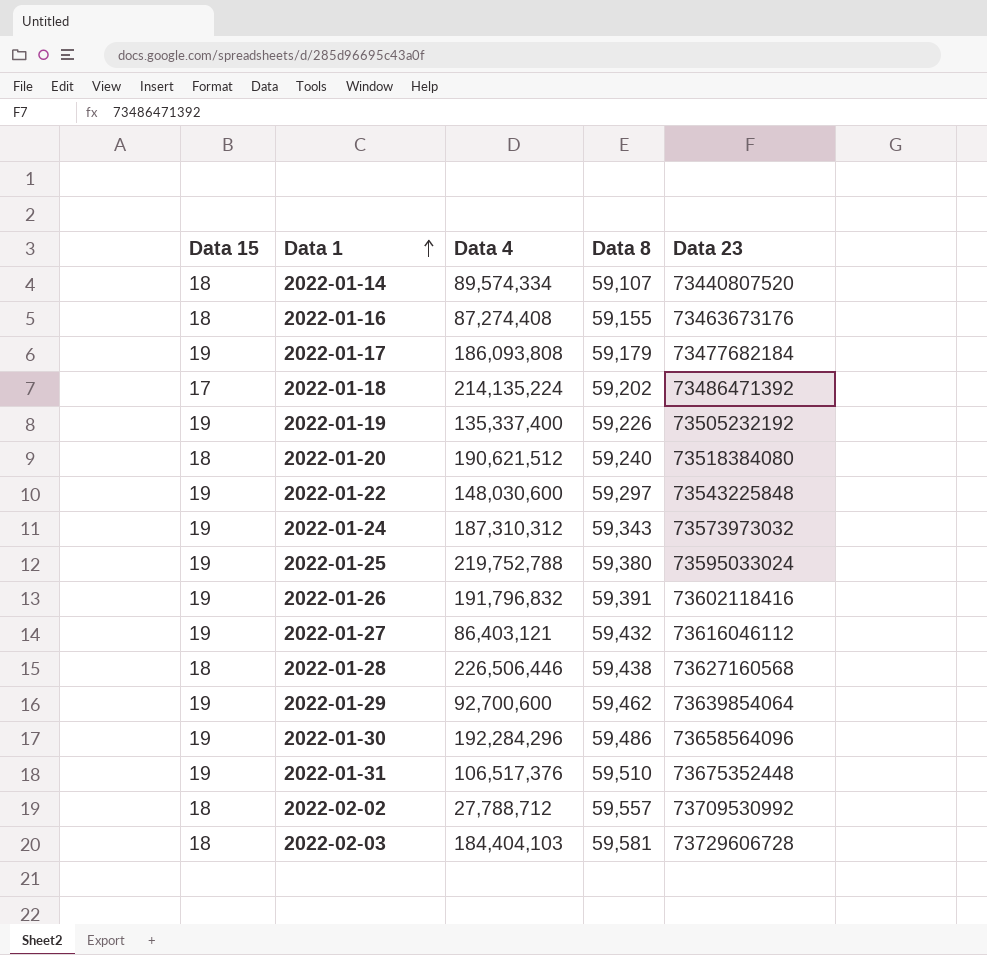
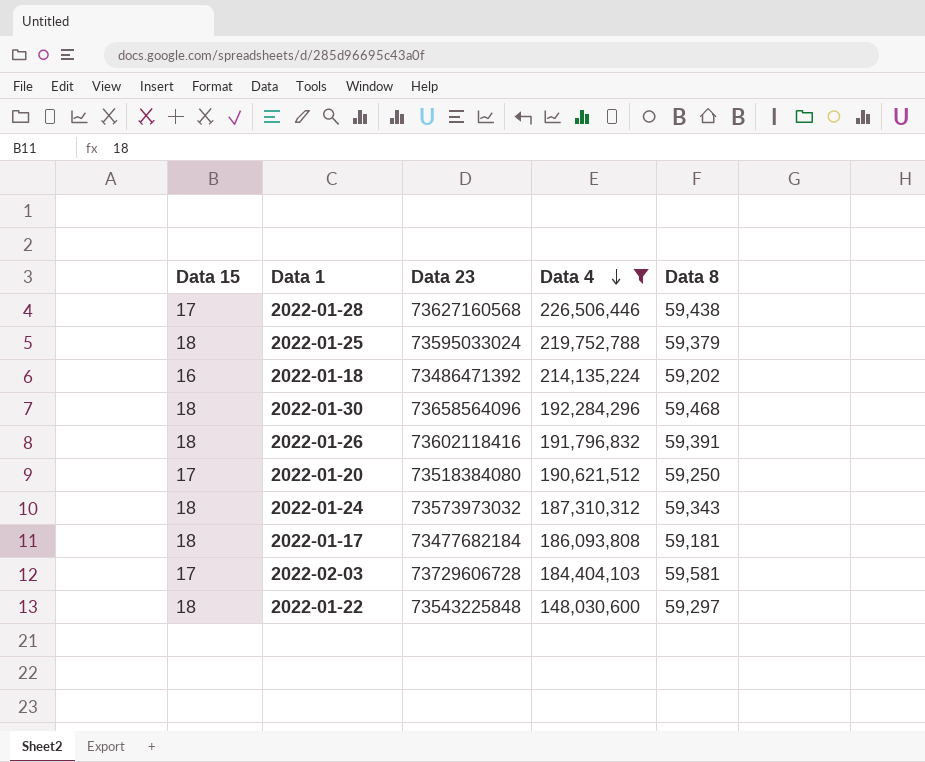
filter: none -> Data 4 >= 148,030,600
row order: Data 1 ascending -> Data 4 descending
column Data 23 | position: 5 -> 3
2022-01-28 | Data 15: 18 -> 17
2022-01-25 | Data 15: 19 -> 18
2022-01-25 | Data 8: 59,380 -> 59,379
2022-01-18 | Data 15: 17 -> 16
2022-01-30 | Data 15: 19 -> 18
2022-01-30 | Data 8: 59,486 -> 59,468
2022-01-26 | Data 15: 19 -> 18
2022-01-20 | Data 15: 18 -> 17
2022-01-20 | Data 8: 59,240 -> 59,250
2022-01-24 | Data 15: 19 -> 18
2022-01-17 | Data 15: 19 -> 18
2022-01-17 | Data 8: 59,179 -> 59,181
2022-02-03 | Data 15: 18 -> 17
2022-01-22 | Data 15: 19 -> 18

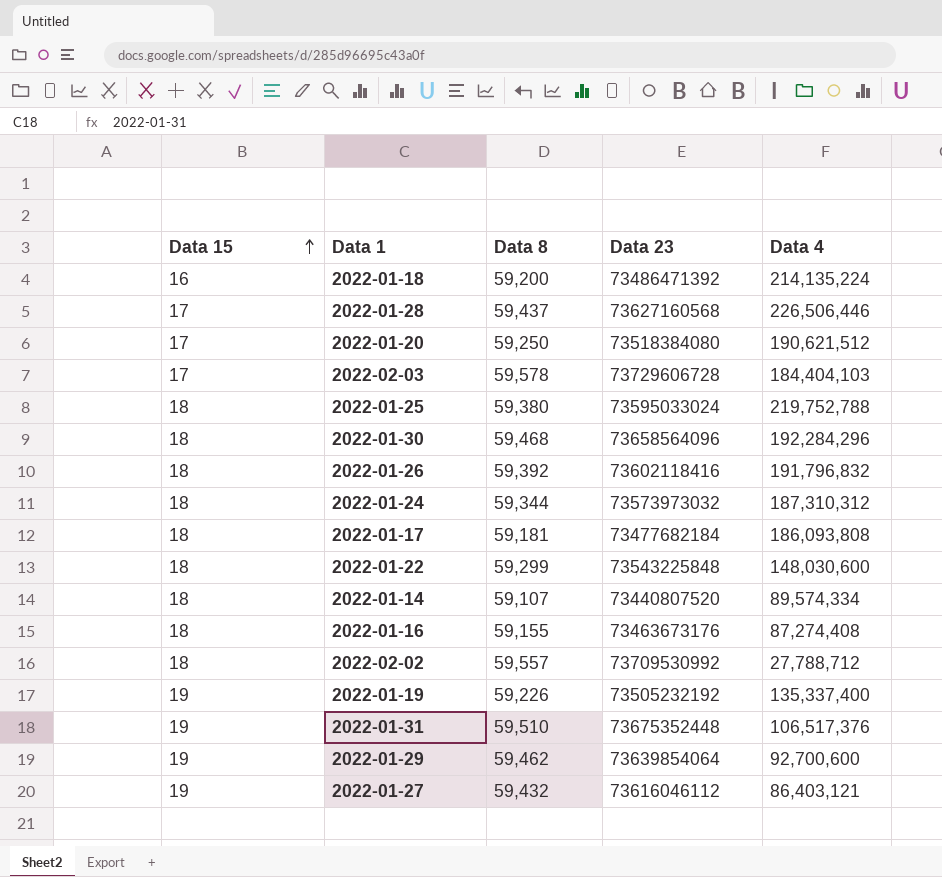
filter: Data 4 >= 148,030,600 -> none
row order: Data 4 descending -> Data 15 ascending
column Data 8 | position: 5 -> 3
2022-01-18 | Data 8: 59,202 -> 59,200
2022-01-28 | Data 8: 59,438 -> 59,437
2022-02-03 | Data 8: 59,581 -> 59,578
2022-01-25 | Data 8: 59,379 -> 59,380
2022-01-26 | Data 8: 59,391 -> 59,392
2022-01-24 | Data 8: 59,343 -> 59,344
2022-01-22 | Data 8: 59,297 -> 59,299

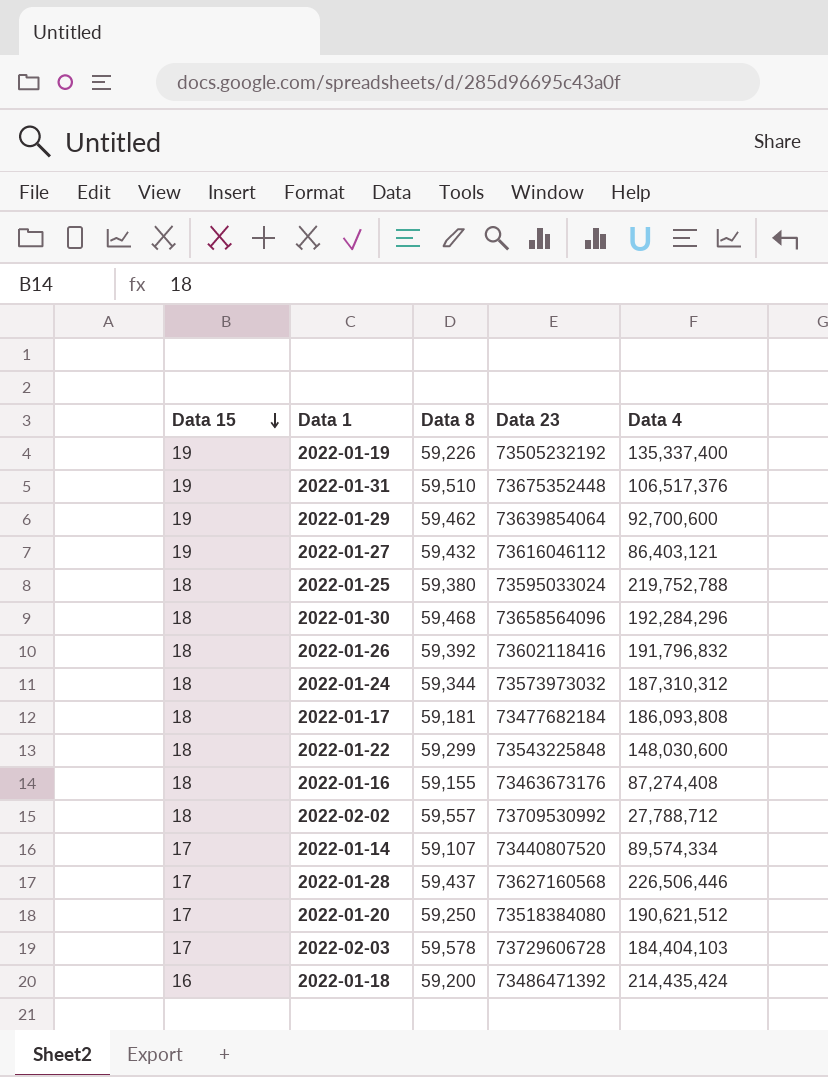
row order: Data 15 ascending -> Data 15 descending
2022-01-14 | Data 15: 18 -> 17
2022-01-18 | Data 4: 214,135,224 -> 214,435,424

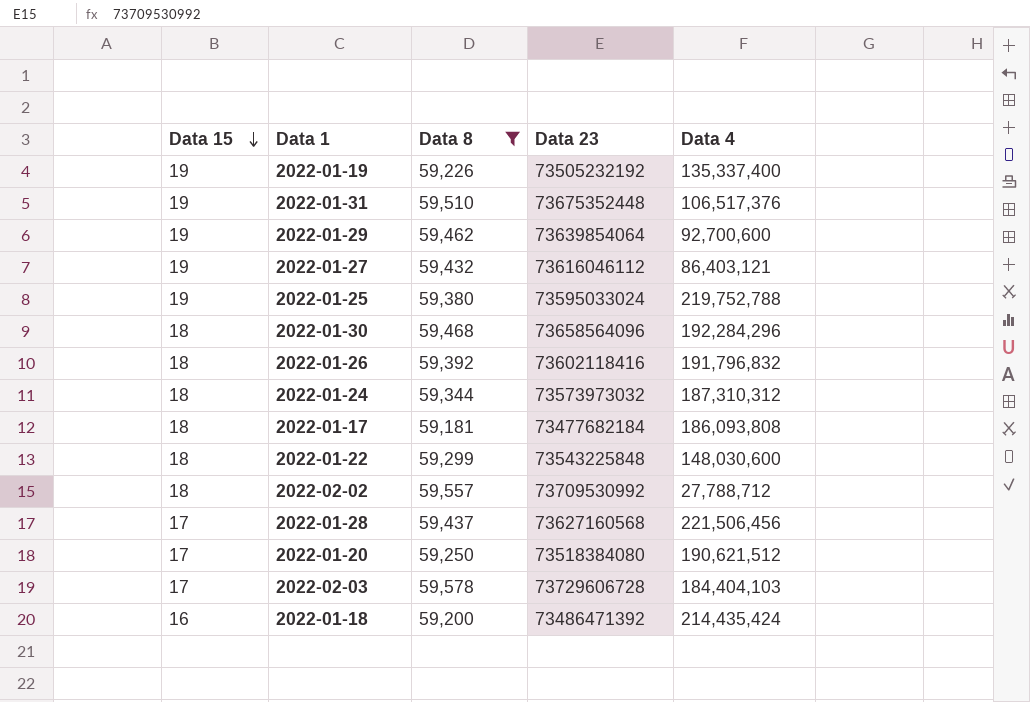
filter: none -> Data 8 >= 59,181
2022-01-25 | Data 15: 18 -> 19
2022-01-28 | Data 4: 226,506,446 -> 221,506,456

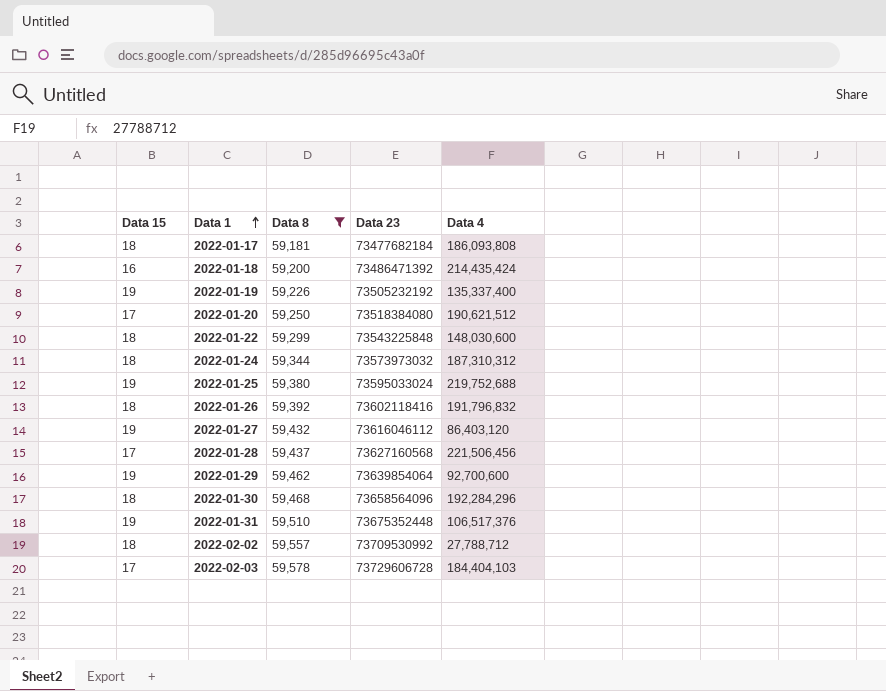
row order: Data 15 descending -> Data 1 ascending
2022-01-25 | Data 4: 219,752,788 -> 219,752,688
2022-01-27 | Data 4: 86,403,121 -> 86,403,120

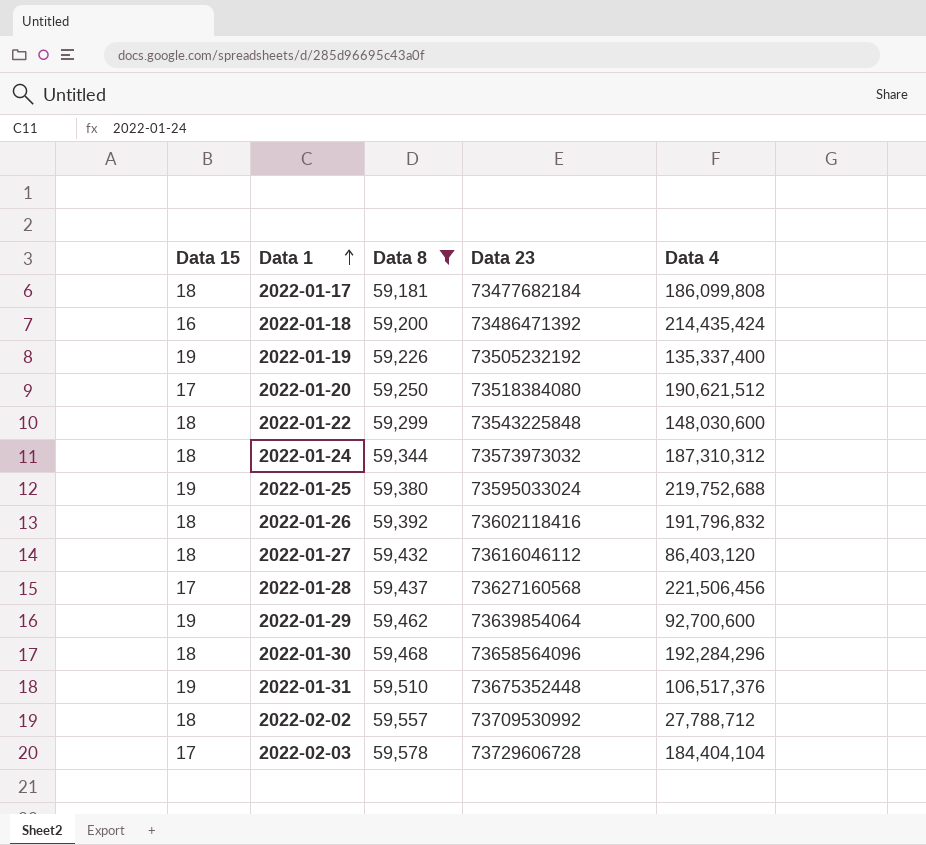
2022-01-17 | Data 4: 186,093,808 -> 186,099,808
2022-01-27 | Data 15: 19 -> 18
2022-02-03 | Data 4: 184,404,103 -> 184,404,104

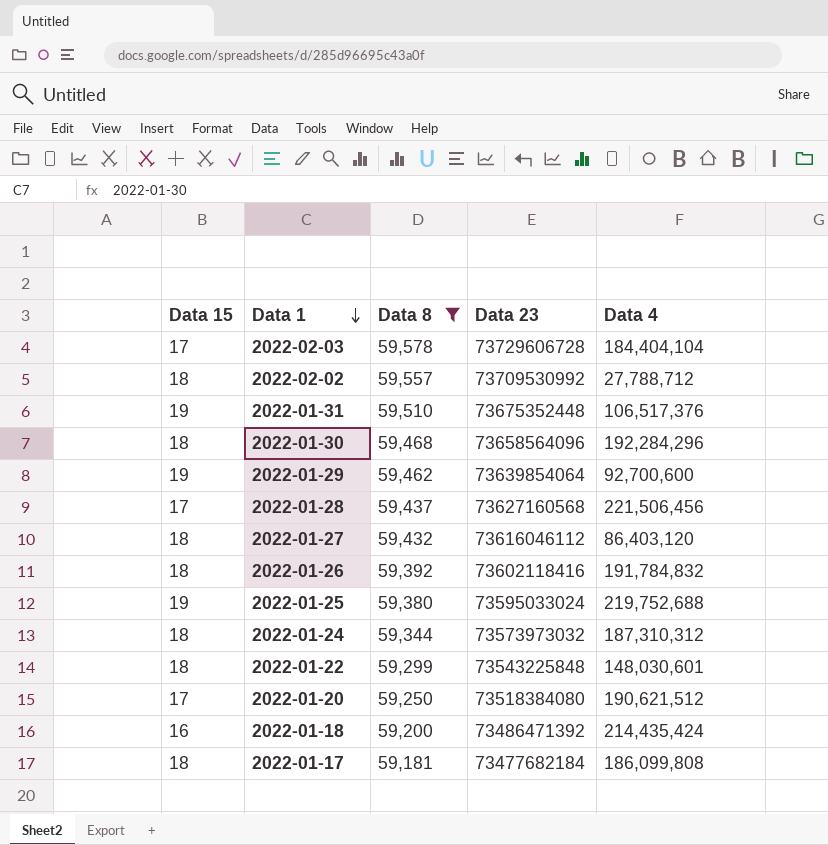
row order: Data 1 ascending -> Data 1 descending
row 2022-01-19: 19 | 59,226 | 73505232192 | 135,337,400 -> none
2022-01-26 | Data 4: 191,796,832 -> 191,784,832
2022-01-22 | Data 4: 148,030,600 -> 148,030,601

